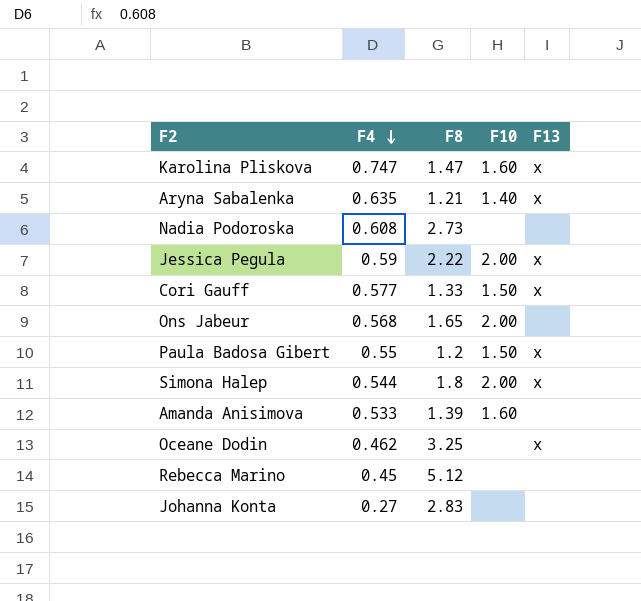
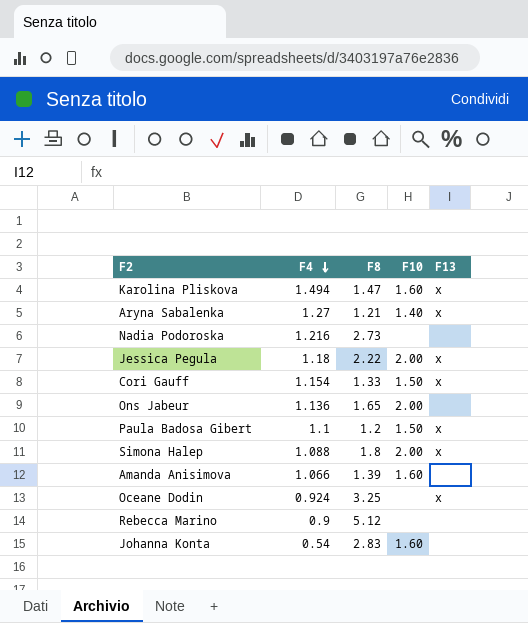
Karolina Pliskova | F4: 0.747 -> 1.494
Aryna Sabalenka | F4: 0.635 -> 1.27
Nadia Podoroska | F4: 0.608 -> 1.216
Jessica Pegula | F4: 0.59 -> 1.18
Cori Gauff | F4: 0.577 -> 1.154
Ons Jabeur | F4: 0.568 -> 1.136
Paula Badosa Gibert | F4: 0.55 -> 1.1
Simona Halep | F4: 0.544 -> 1.088
Amanda Anisimova | F4: 0.533 -> 1.066
Oceane Dodin | F4: 0.462 -> 0.924
Rebecca Marino | F4: 0.45 -> 0.9
Johanna Konta | F4: 0.27 -> 0.54
Johanna Konta | F10: none -> 1.60

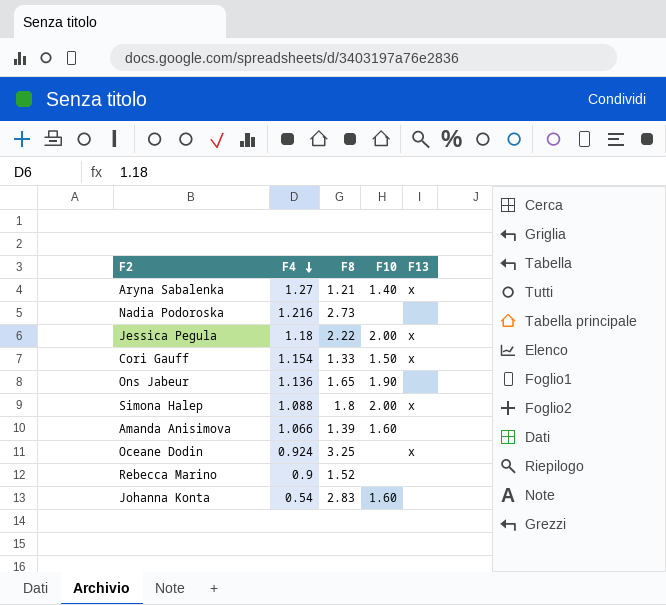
row Karolina Pliskova: 1.494 | 1.47 | 1.60 | x -> none
row Paula Badosa Gibert: 1.1 | 1.2 | 1.50 | x -> none
Ons Jabeur | F10: 2.00 -> 1.90
Rebecca Marino | F8: 5.12 -> 1.52

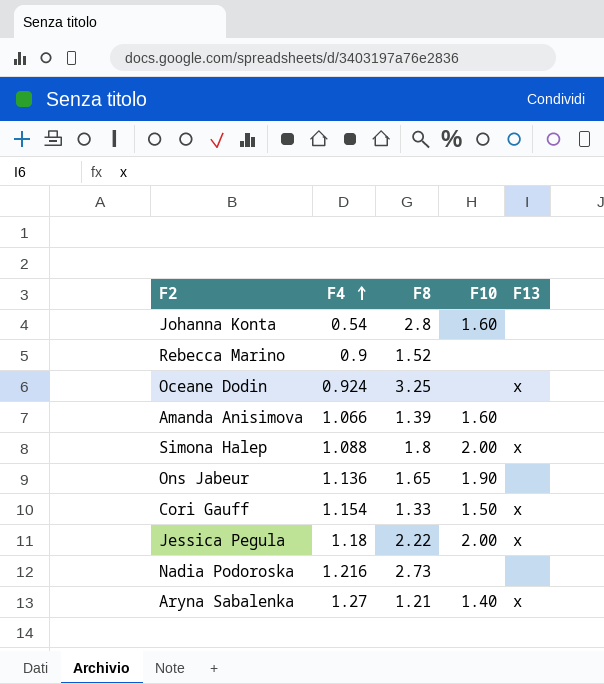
row order: F4 descending -> F4 ascending
Johanna Konta | F8: 2.83 -> 2.8

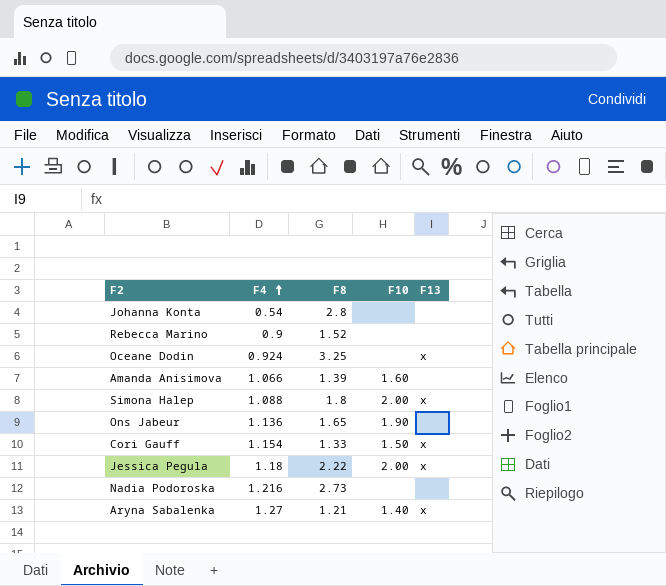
Johanna Konta | F10: 1.60 -> none

